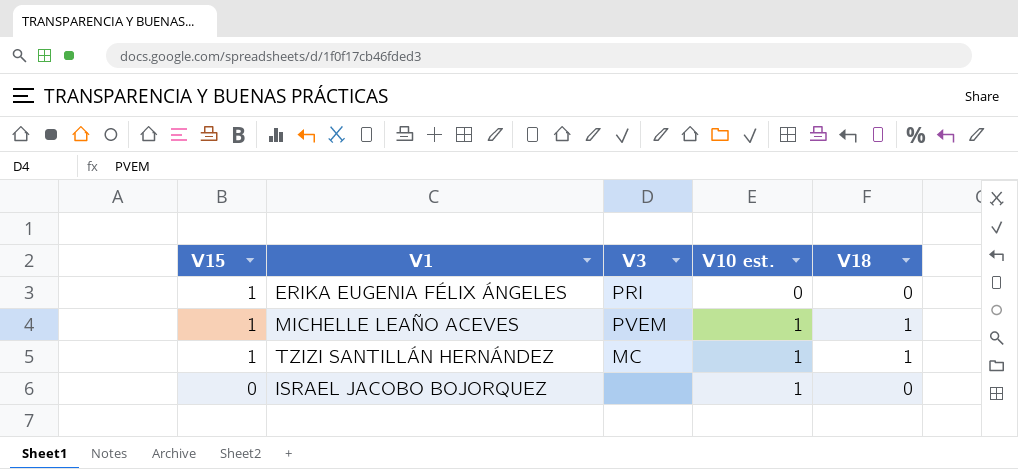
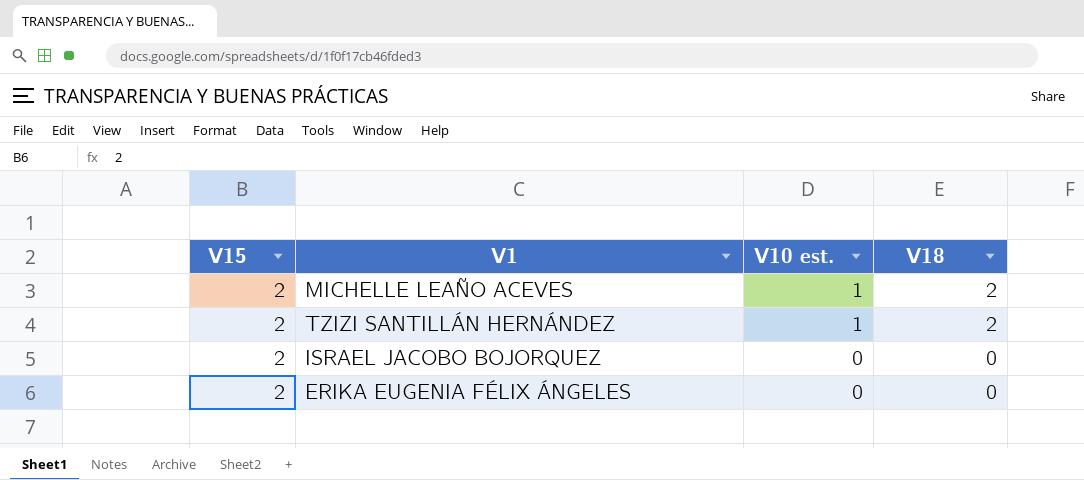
row order: V15 descending -> V10 est. descending
column V3 | position: 3 -> none
MICHELLE LEAÑO ACEVES | V15: 1 -> 2
MICHELLE LEAÑO ACEVES | V18: 1 -> 2
TZIZI SANTILLÁN HERNÁNDEZ | V15: 1 -> 2
TZIZI SANTILLÁN HERNÁNDEZ | V18: 1 -> 2
ISRAEL JACOBO BOJORQUEZ | V15: 0 -> 2
ISRAEL JACOBO BOJORQUEZ | V10 est.: 1 -> 0
ERIKA EUGENIA FÉLIX ÁNGELES | V15: 1 -> 2

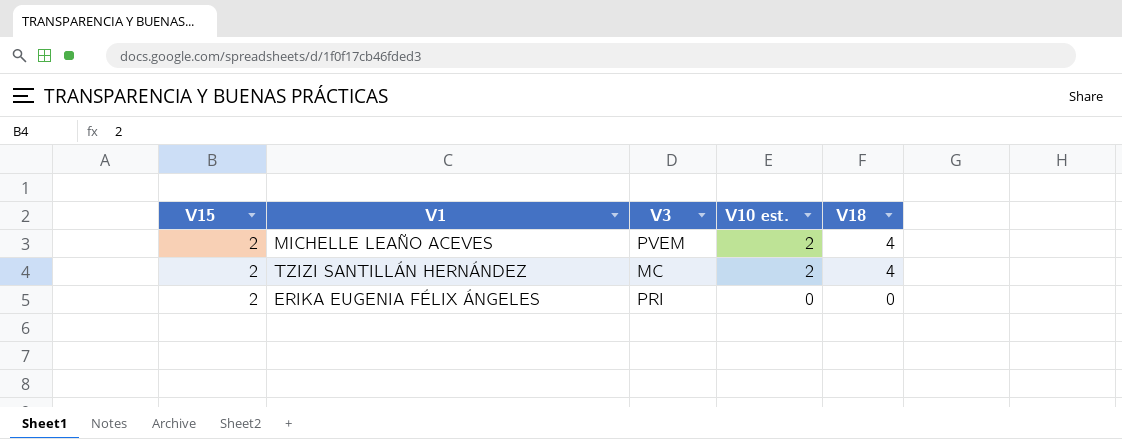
column V3 | position: none -> 3
row ISRAEL JACOBO BOJORQUEZ: 2 | 0 | 0 -> none
MICHELLE LEAÑO ACEVES | V10 est.: 1 -> 2
MICHELLE LEAÑO ACEVES | V18: 2 -> 4
TZIZI SANTILLÁN HERNÁNDEZ | V10 est.: 1 -> 2
TZIZI SANTILLÁN HERNÁNDEZ | V18: 2 -> 4

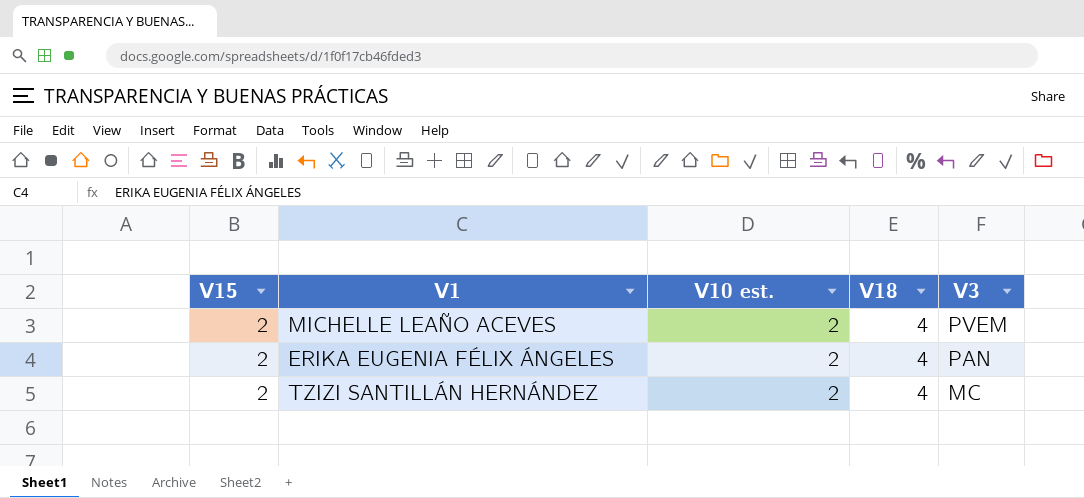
row order: V10 est. descending -> V3 descending
column V3 | position: 3 -> 5
ERIKA EUGENIA FÉLIX ÁNGELES | V10 est.: 0 -> 2
ERIKA EUGENIA FÉLIX ÁNGELES | V18: 0 -> 4
ERIKA EUGENIA FÉLIX ÁNGELES | V3: PRI -> PAN

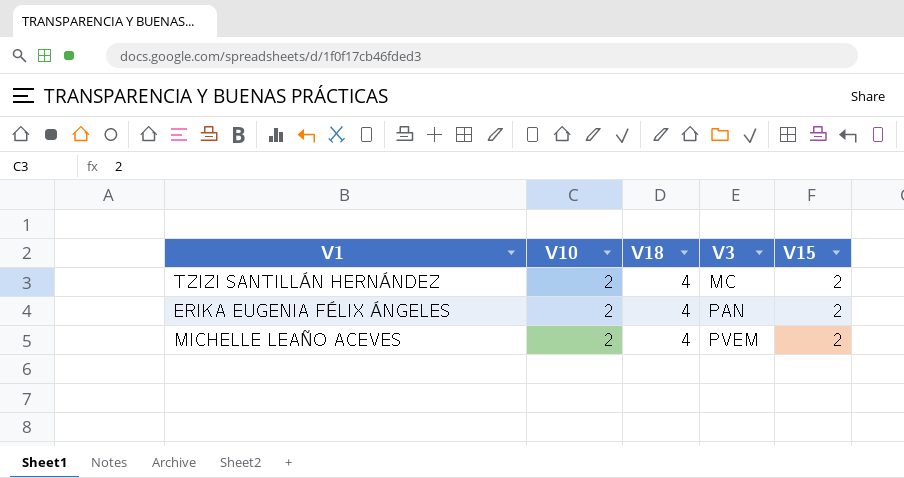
row order: V3 descending -> V3 ascending
column name: V10 est. -> V10
column V15 | position: 1 -> 5

